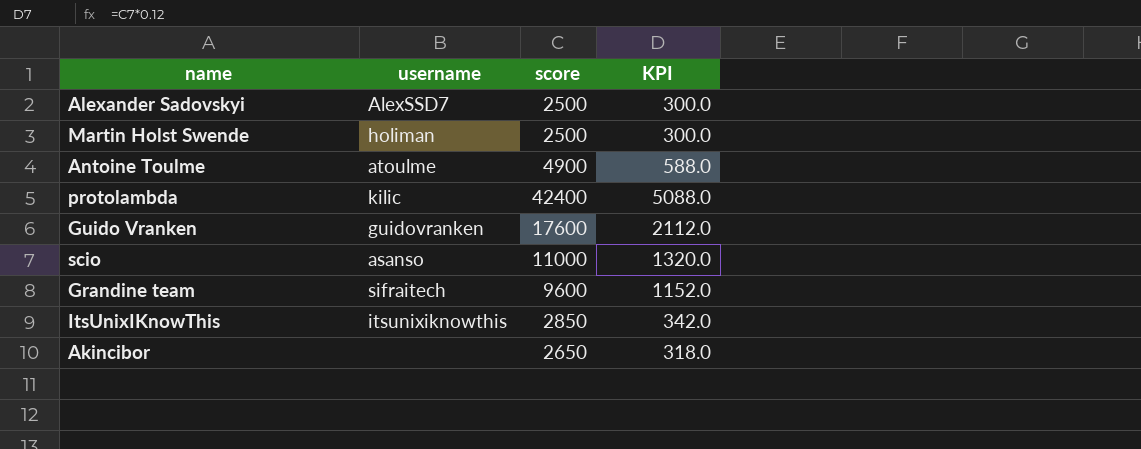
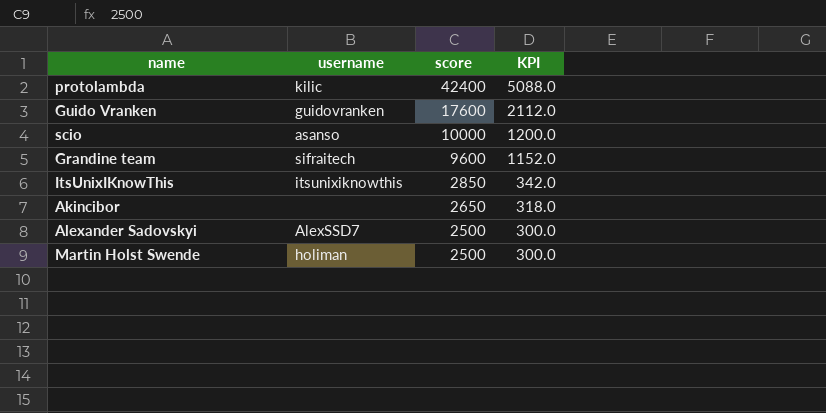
row order: none -> score descending
row Antoine Toulme: atoulme | 4900 | 588.0 -> none
scio | score: 11000 -> 10000
scio | KPI: 1320.0 -> 1200.0

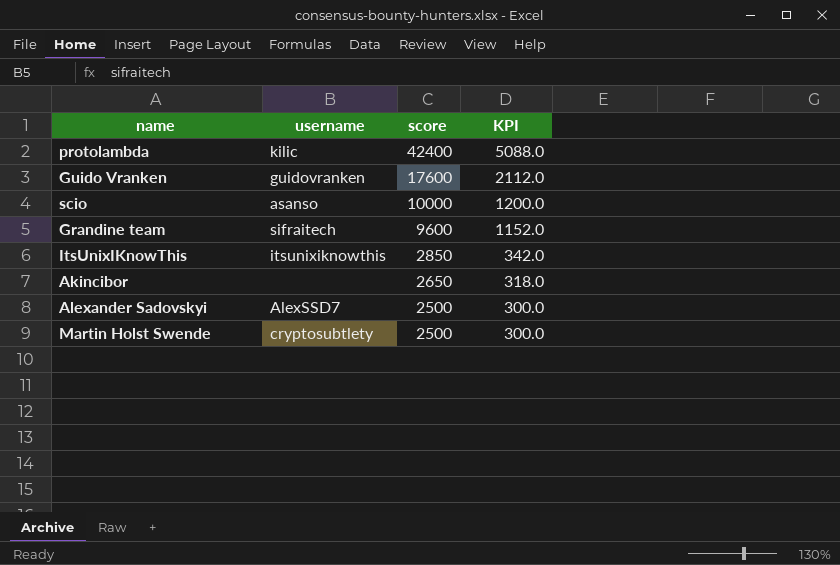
Martin Holst Swende | username: holiman -> cryptosubtlety

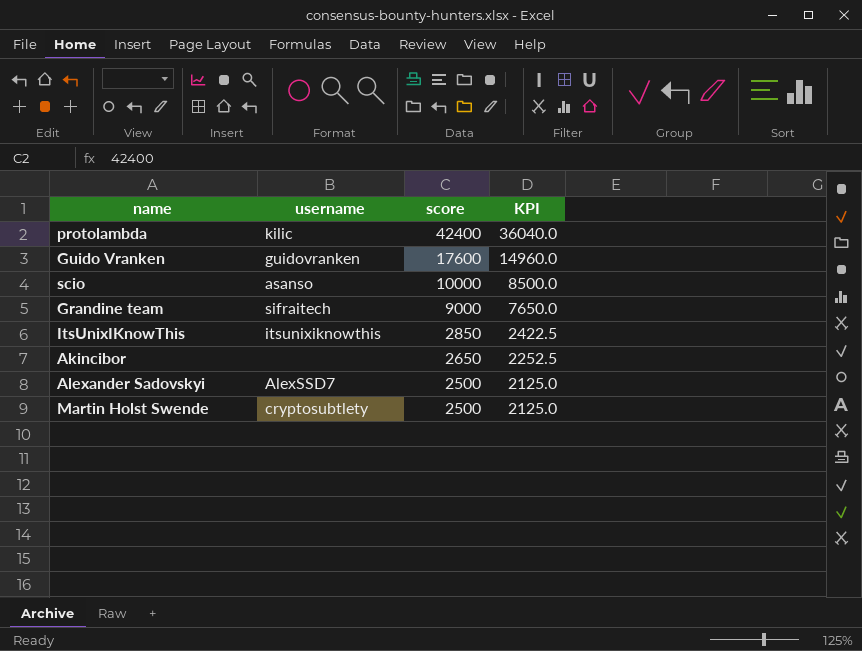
column KPI | formula: [score] * 0.12 -> [score] * 0.85
Grandine team | score: 9600 -> 9000

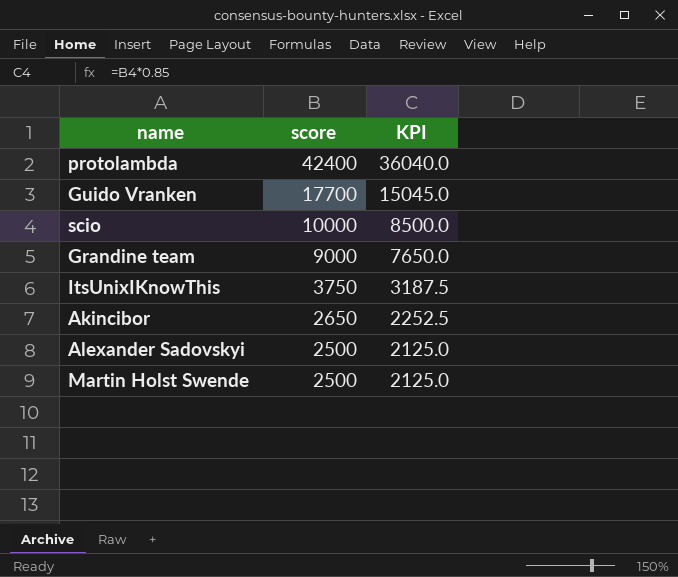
column username | position: 2 -> none
Guido Vranken | score: 17600 -> 17700
Guido Vranken | KPI: 14960.0 -> 15045.0
ItsUnixIKnowThis | score: 2850 -> 3750
ItsUnixIKnowThis | KPI: 2422.5 -> 3187.5

